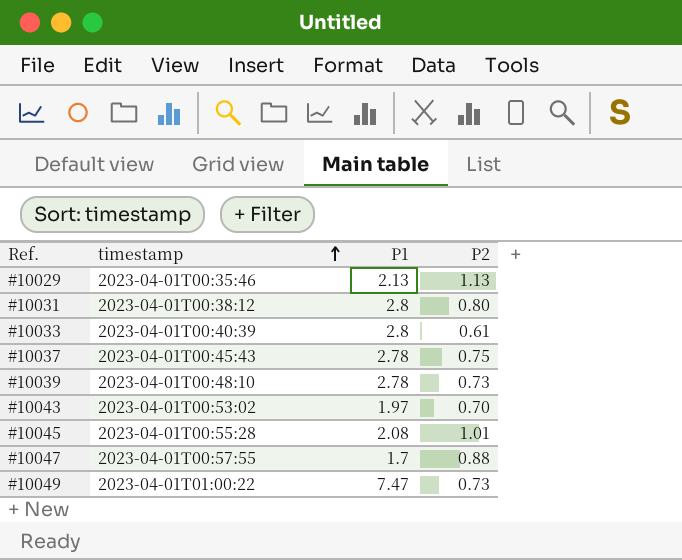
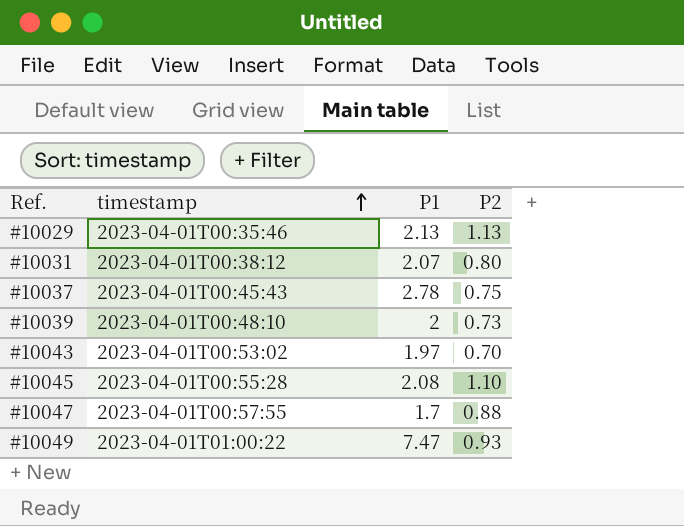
row #10033: 2023-04-01T00:40:39 | 2.8 | 0.61 -> none
#10031 | P1: 2.8 -> 2.07
#10039 | P1: 2.78 -> 2
#10045 | P2: 1.01 -> 1.10
#10049 | P2: 0.73 -> 0.93

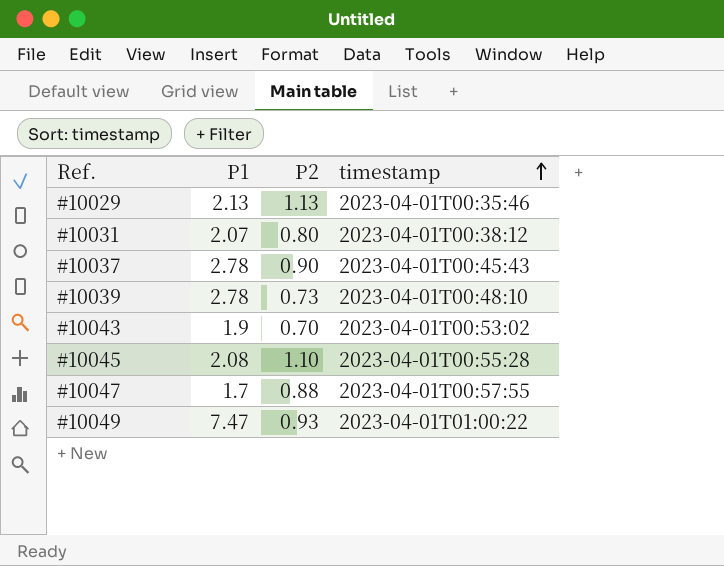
column timestamp | position: 2 -> 4
#10037 | P2: 0.75 -> 0.90
#10039 | P1: 2 -> 2.78
#10043 | P1: 1.97 -> 1.9

